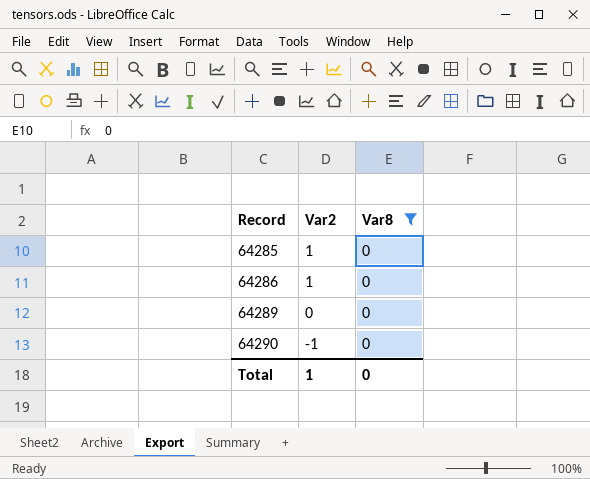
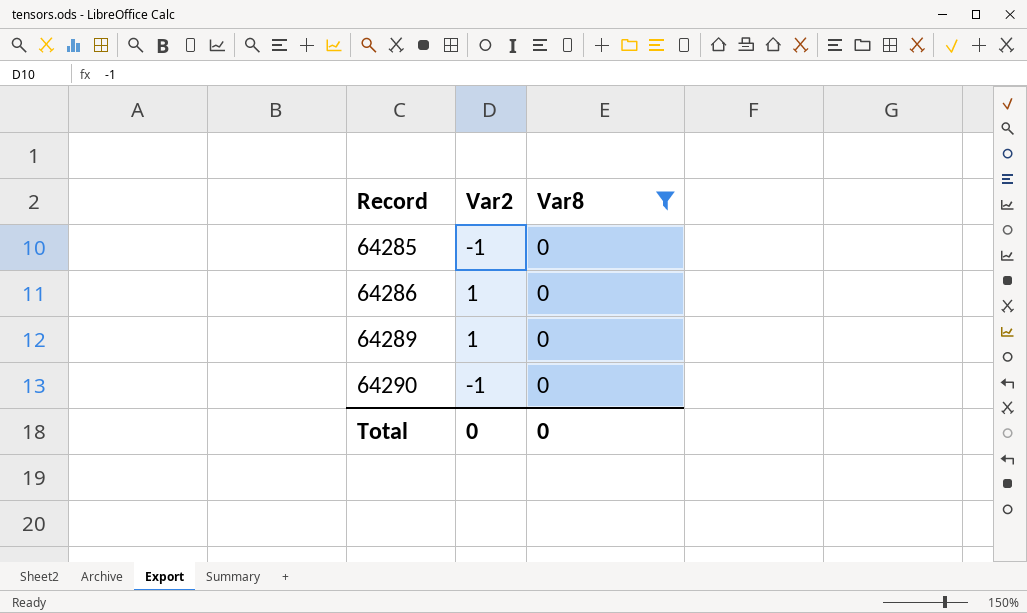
64285 | Var2: 1 -> -1
64289 | Var2: 0 -> 1
Total | Var2: 1 -> 0

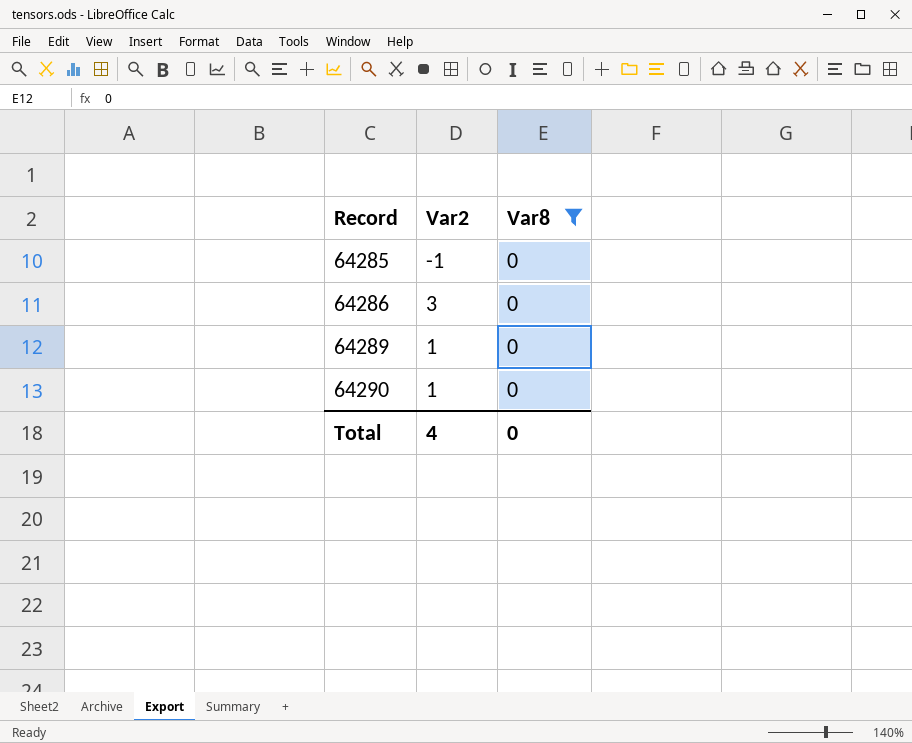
64286 | Var2: 1 -> 3
64290 | Var2: -1 -> 1
Total | Var2: 0 -> 4

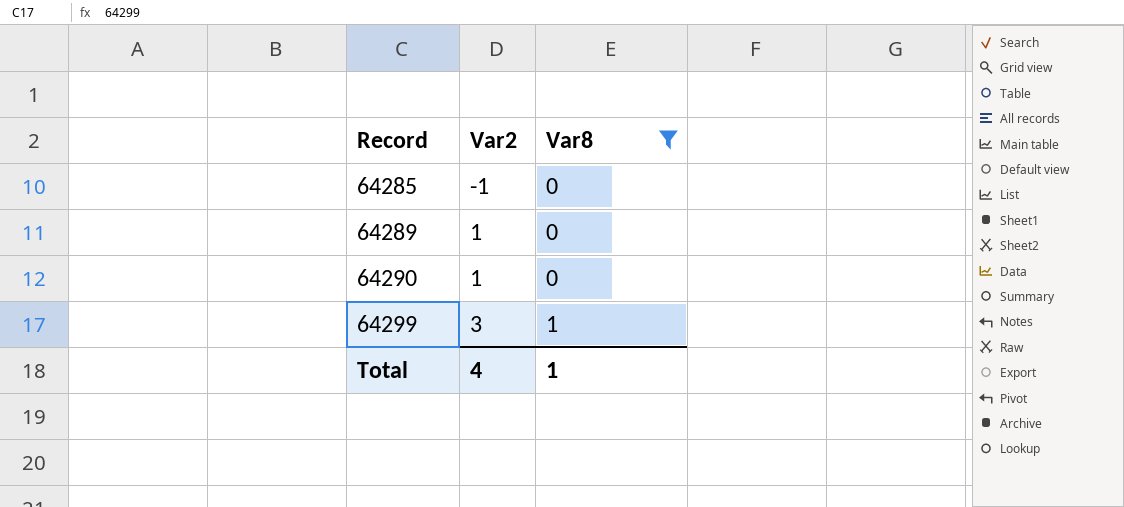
row 64286: 3 | 0 -> none
row 64299: none -> 3 | 1
Total | Var8: 0 -> 1

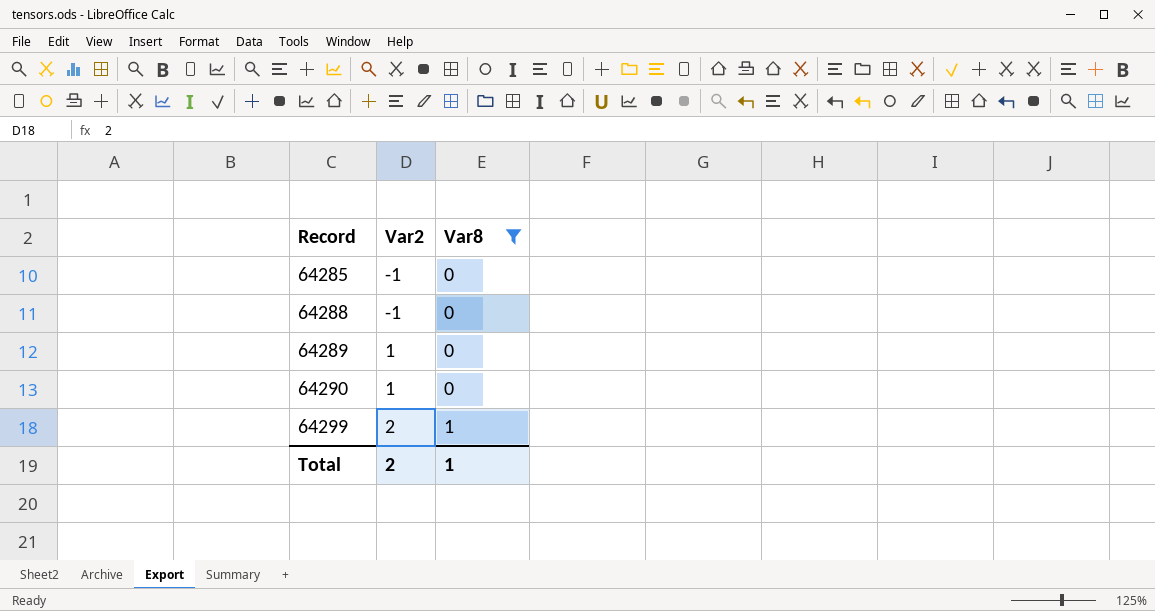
row 64288: none -> -1 | 0
64299 | Var2: 3 -> 2
Total | Var2: 4 -> 2

